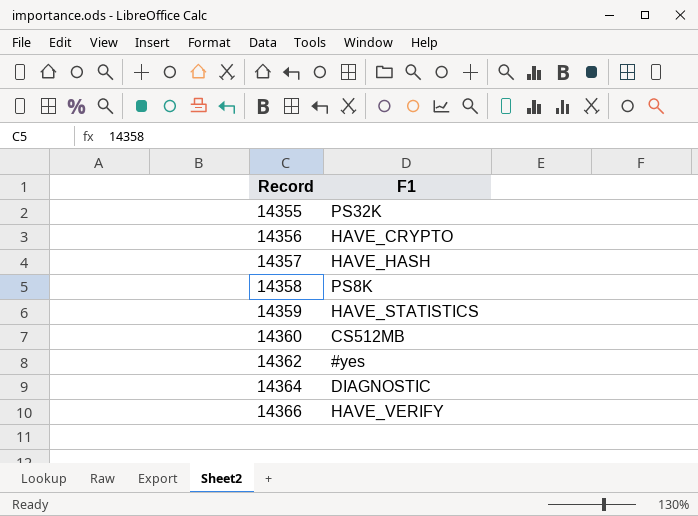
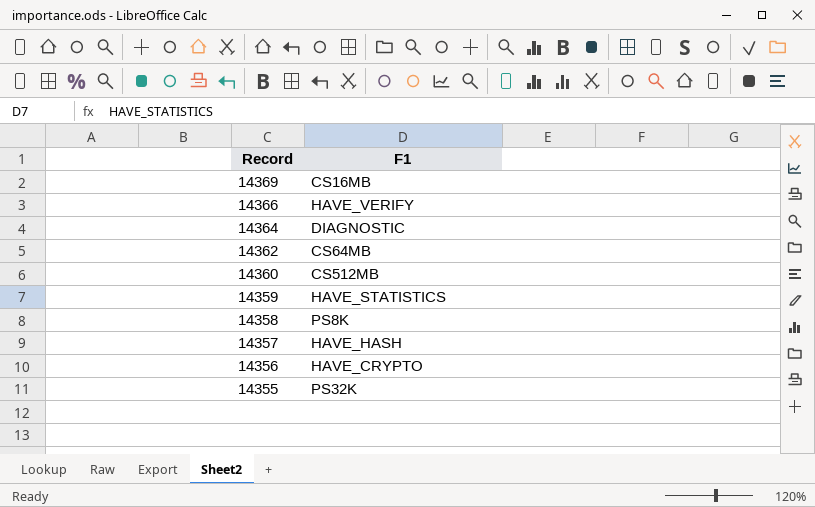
row order: Record ascending -> Record descending
row 14369: none -> CS16MB
14362 | F1: #yes -> CS64MB

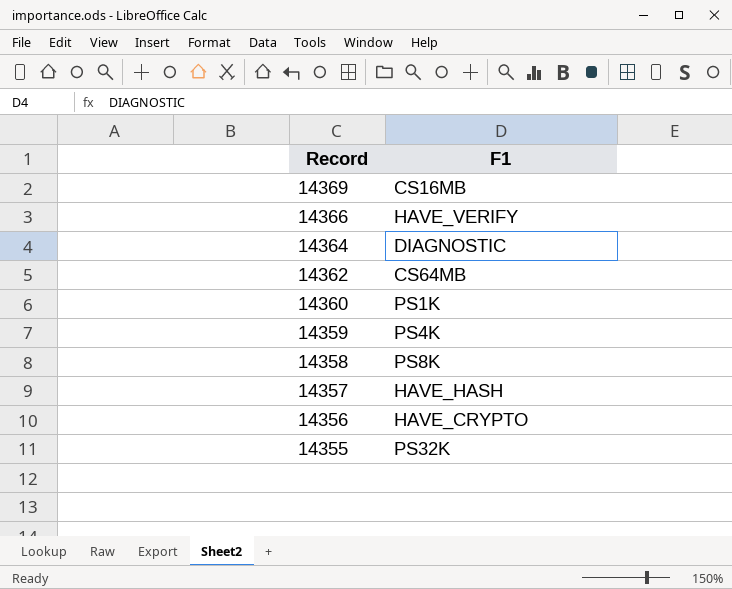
14360 | F1: CS512MB -> PS1K
14359 | F1: HAVE_STATISTICS -> PS4K

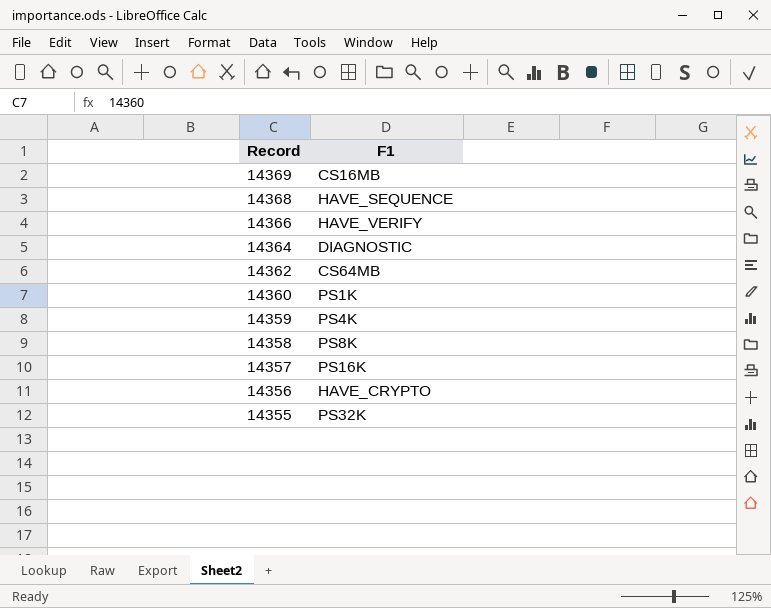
row 14368: none -> HAVE_SEQUENCE
14357 | F1: HAVE_HASH -> PS16K

